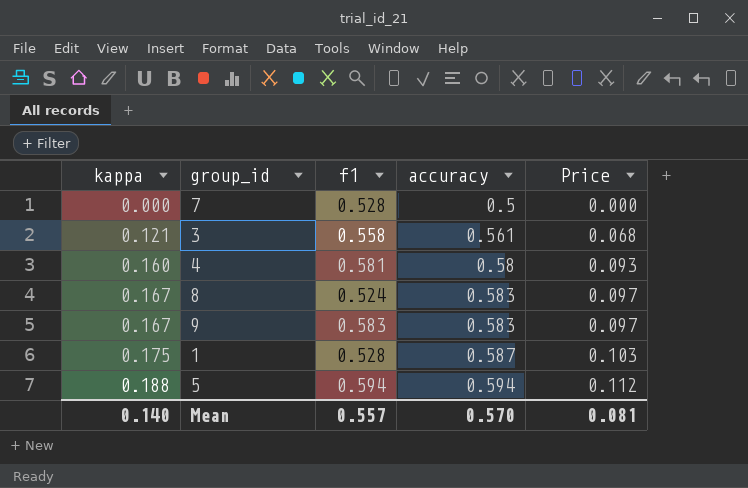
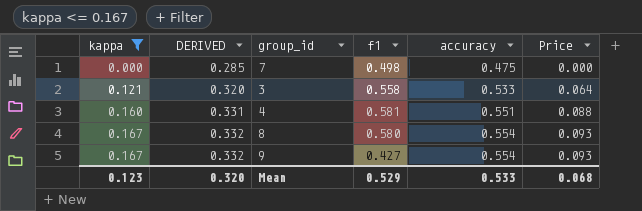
filter: none -> kappa <= 0.167
column DERIVED | formula: none -> [accuracy] * 0.6
7 | f1: 0.528 -> 0.498
7 | accuracy: 0.5 -> 0.475
3 | accuracy: 0.561 -> 0.533
3 | Price: 0.068 -> 0.064
4 | accuracy: 0.58 -> 0.551
4 | Price: 0.093 -> 0.088
8 | f1: 0.524 -> 0.580
8 | accuracy: 0.583 -> 0.554
8 | Price: 0.097 -> 0.093
9 | f1: 0.583 -> 0.427
9 | accuracy: 0.583 -> 0.554
9 | Price: 0.097 -> 0.093
Mean | kappa: 0.140 -> 0.123
Mean | f1: 0.557 -> 0.529
Mean | accuracy: 0.570 -> 0.533
Mean | Price: 0.081 -> 0.068

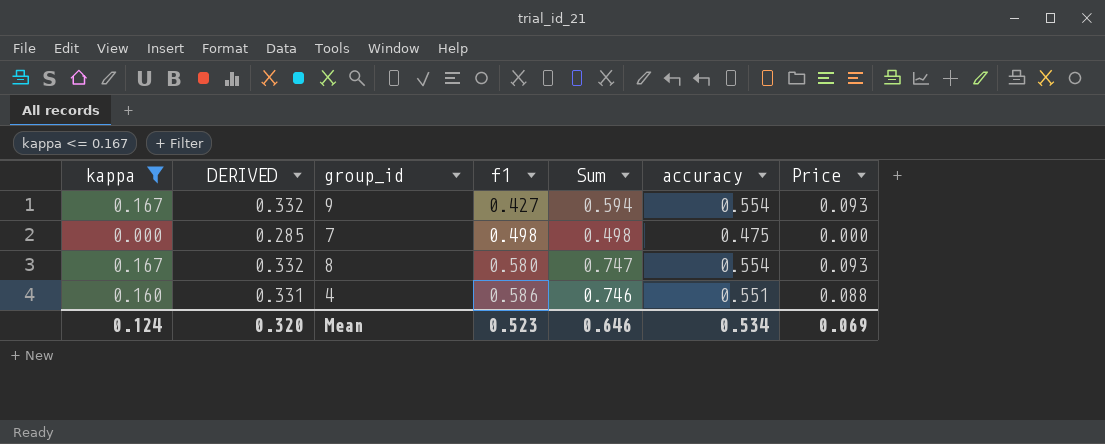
row order: kappa ascending -> f1 ascending
column Sum | formula: none -> [kappa] + [f1]
row 3: 0.121 | 0.320 | 0.558 | 0.533 | 0.064 -> none
4 | f1: 0.581 -> 0.586
Mean | kappa: 0.123 -> 0.124
Mean | f1: 0.529 -> 0.523
Mean | accuracy: 0.533 -> 0.534
Mean | Price: 0.068 -> 0.069

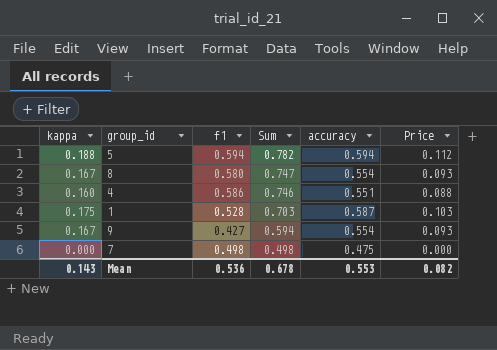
filter: kappa <= 0.167 -> none
row order: f1 ascending -> Sum descending
column DERIVED | formula: [accuracy] * 0.6 -> none
Mean | kappa: 0.124 -> 0.143
Mean | f1: 0.523 -> 0.536
Mean | Sum: 0.646 -> 0.678
Mean | accuracy: 0.534 -> 0.553
Mean | Price: 0.069 -> 0.082

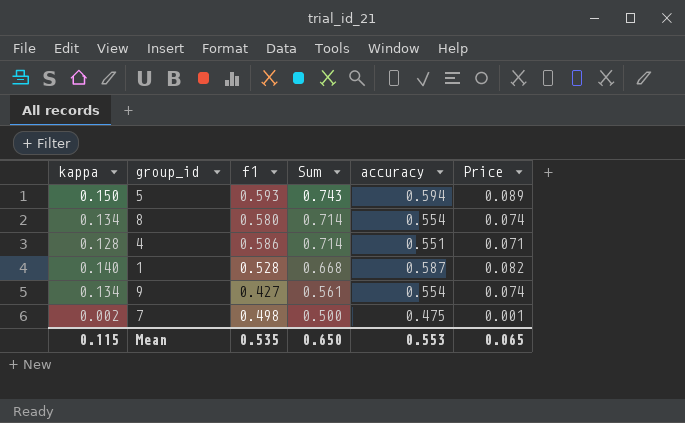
5 | kappa: 0.188 -> 0.150
5 | f1: 0.594 -> 0.593
5 | Sum: 0.782 -> 0.743
5 | Price: 0.112 -> 0.089
8 | kappa: 0.167 -> 0.134
8 | Sum: 0.747 -> 0.714
8 | Price: 0.093 -> 0.074
4 | kappa: 0.160 -> 0.128
4 | Sum: 0.746 -> 0.714
4 | Price: 0.088 -> 0.071
1 | kappa: 0.175 -> 0.140
1 | Sum: 0.703 -> 0.668
1 | Price: 0.103 -> 0.082
9 | kappa: 0.167 -> 0.134
9 | Sum: 0.594 -> 0.561
9 | Price: 0.093 -> 0.074
7 | kappa: 0.000 -> 0.002
7 | Sum: 0.498 -> 0.500
7 | Price: 0.000 -> 0.001
Mean | kappa: 0.143 -> 0.115
Mean | f1: 0.536 -> 0.535
Mean | Sum: 0.678 -> 0.650
Mean | Price: 0.082 -> 0.065

